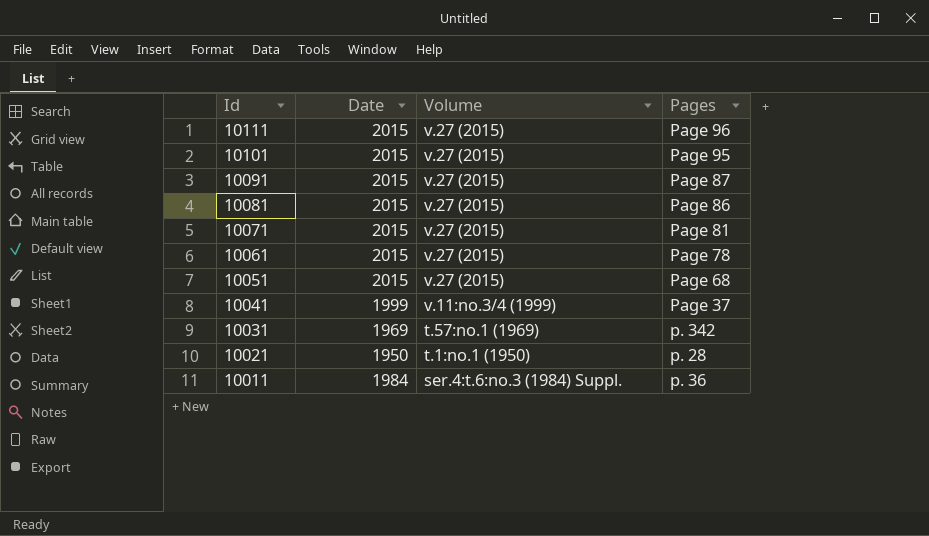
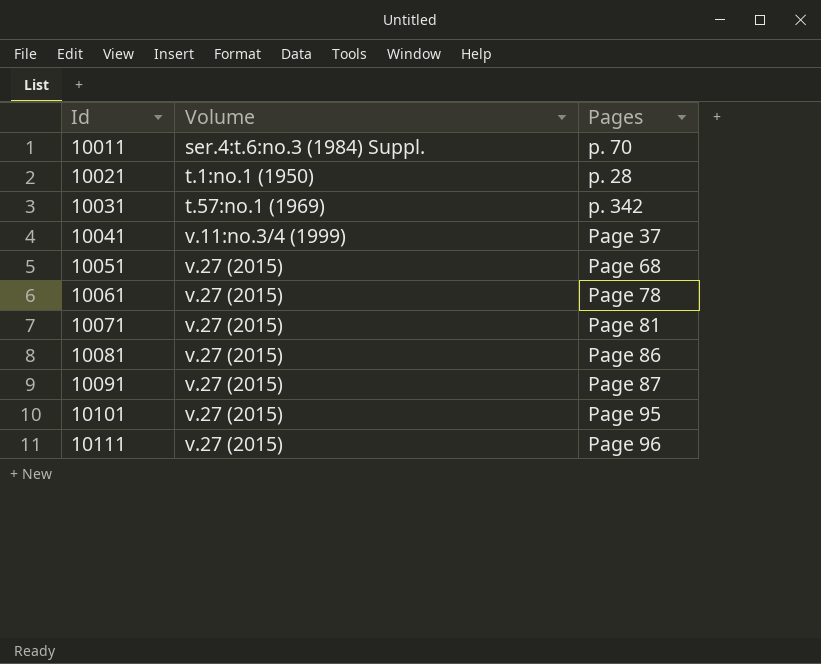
row order: Id descending -> Id ascending
column Date | position: 2 -> none
10011 | Pages: p. 36 -> p. 70

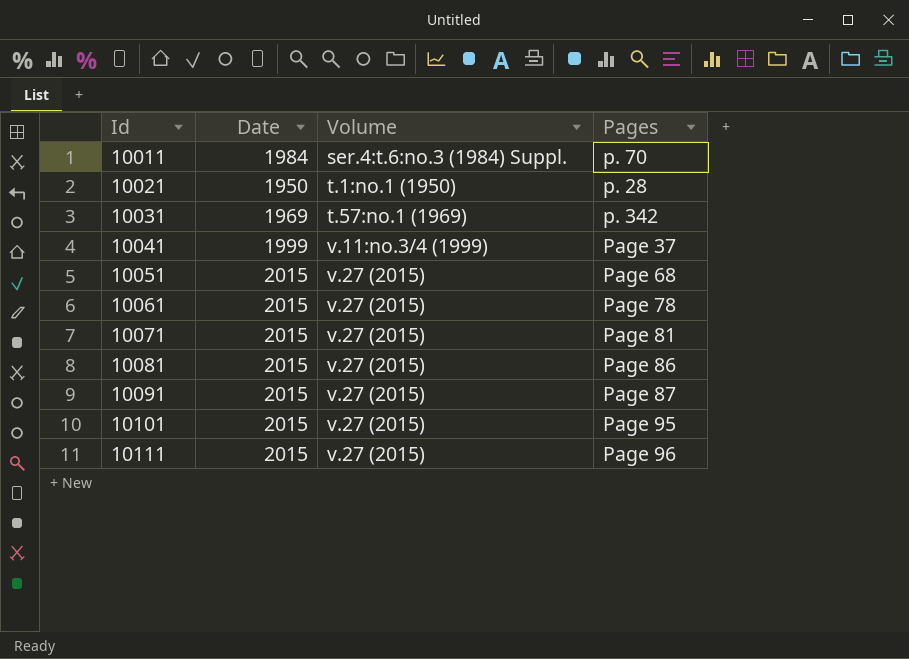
column Date | position: none -> 2

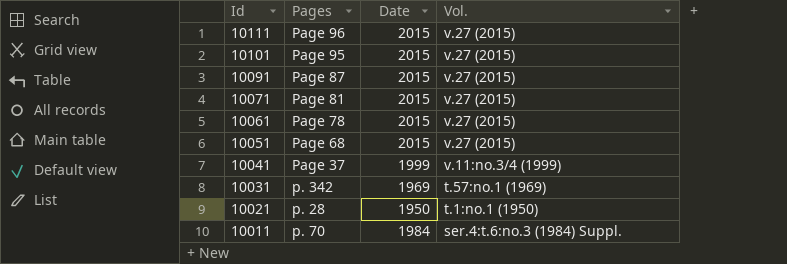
row order: Id ascending -> Id descending
column Pages | position: 4 -> 2
column name: Volume -> Vol.
row 10081: 2015 | v.27 (2015) | Page 86 -> none

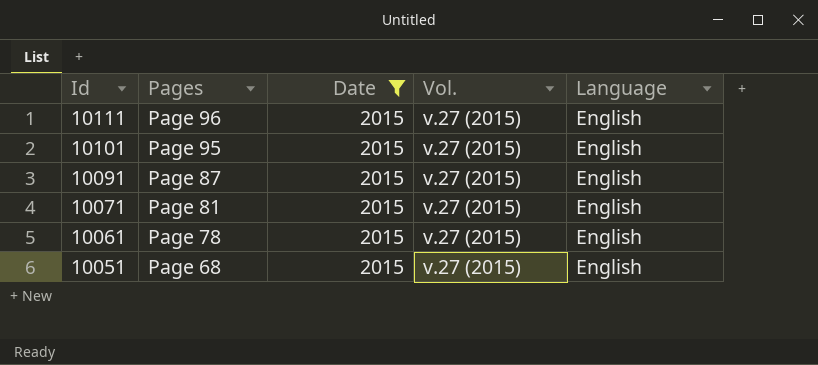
filter: none -> Date = 2015
column Language | position: none -> 5

